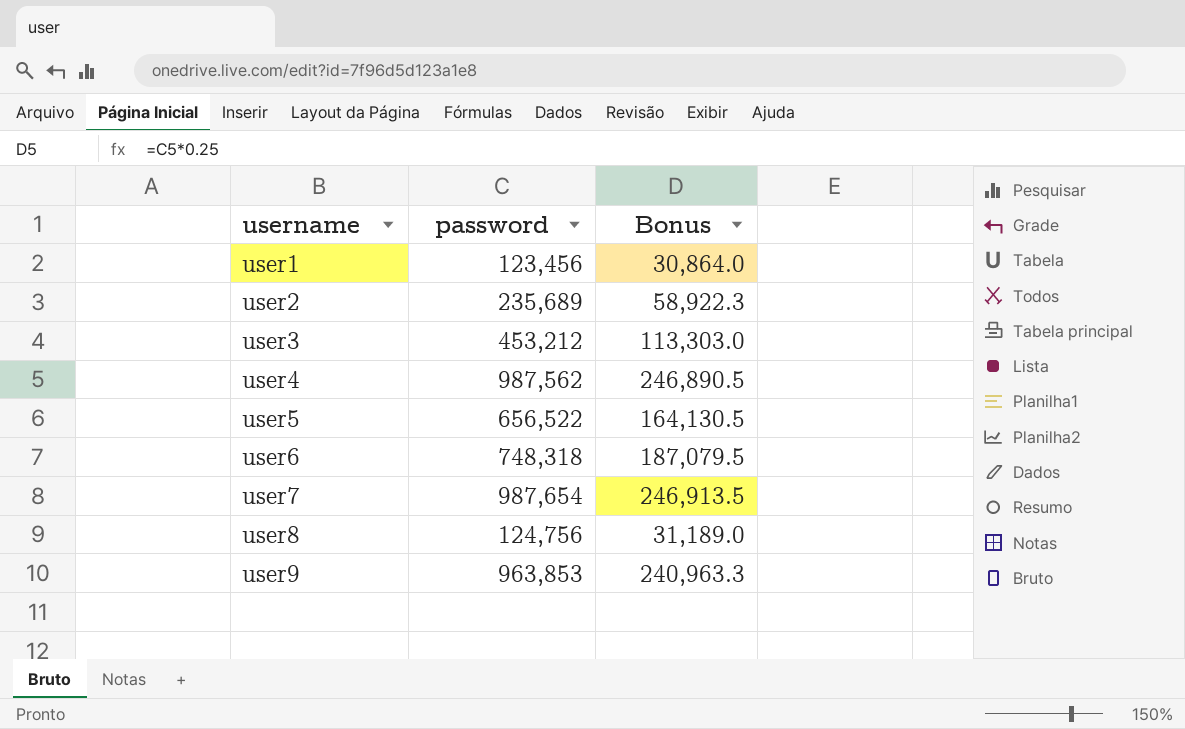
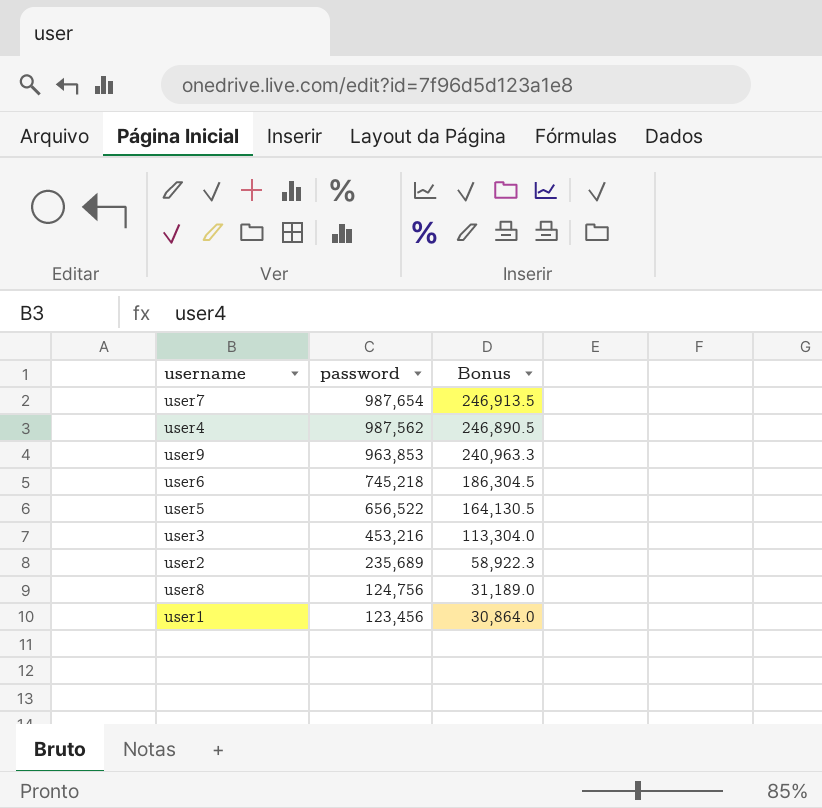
row order: username ascending -> password descending
user6 | password: 748,318 -> 745,218
user6 | Bonus: 187,079.5 -> 186,304.5
user3 | password: 453,212 -> 453,216
user3 | Bonus: 113,303.0 -> 113,304.0

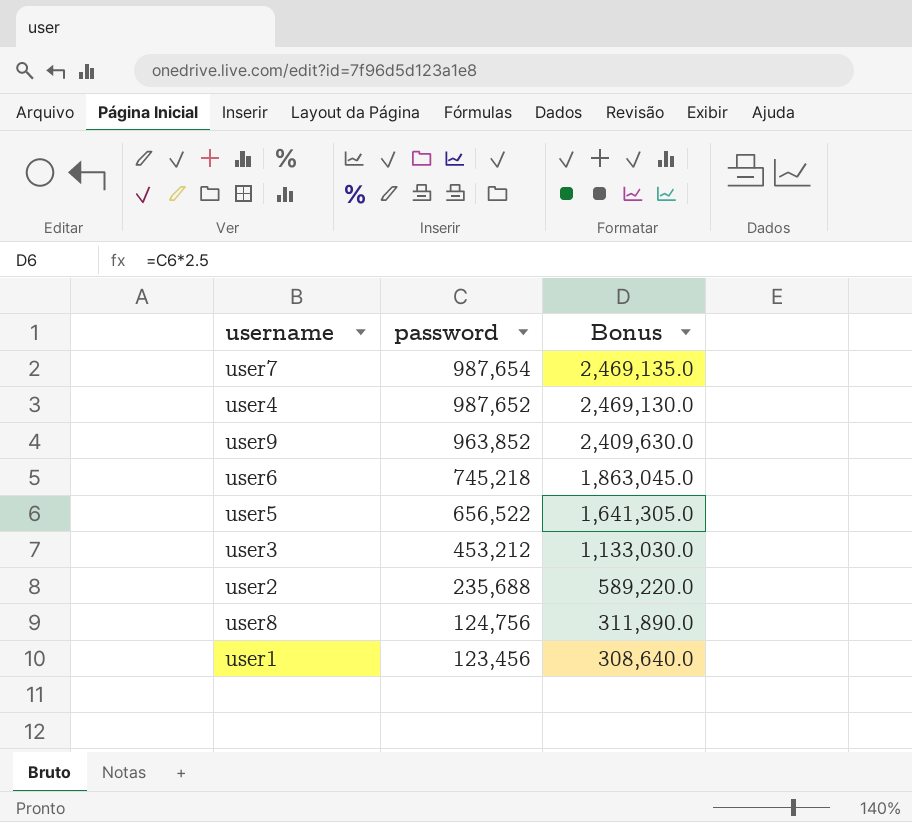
column Bonus | formula: [password] * 0.25 -> [password] * 2.5
user4 | password: 987,562 -> 987,652
user9 | password: 963,853 -> 963,852
user3 | password: 453,216 -> 453,212
user2 | password: 235,689 -> 235,688

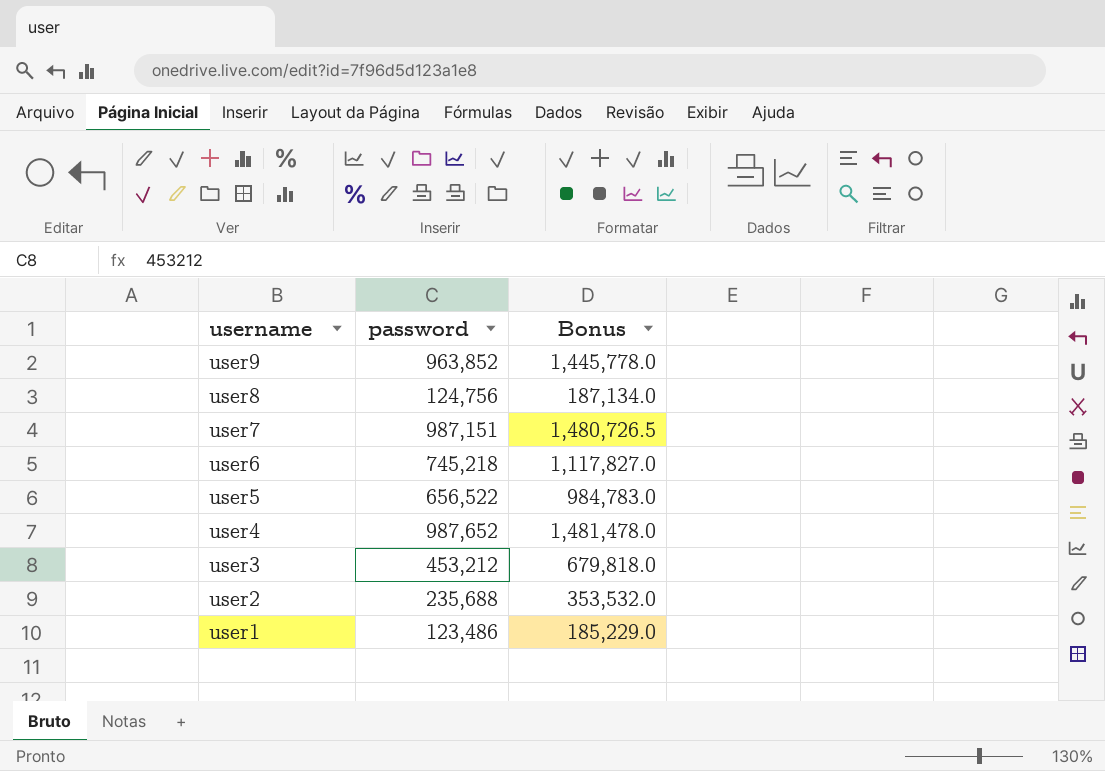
row order: password descending -> username descending
column Bonus | formula: [password] * 2.5 -> [password] * 1.5
user7 | password: 987,654 -> 987,151
user1 | password: 123,456 -> 123,486

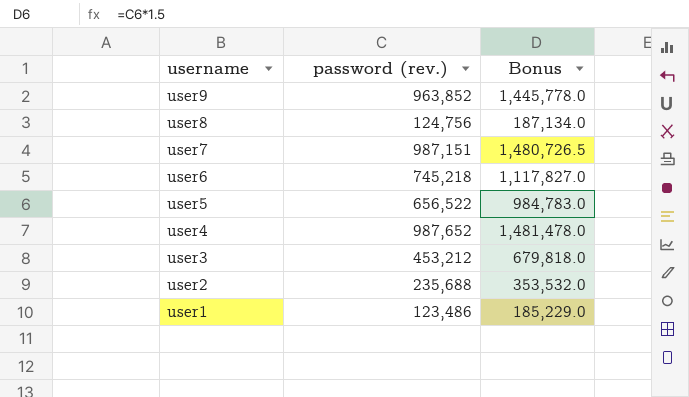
column name: password -> password (rev.)

